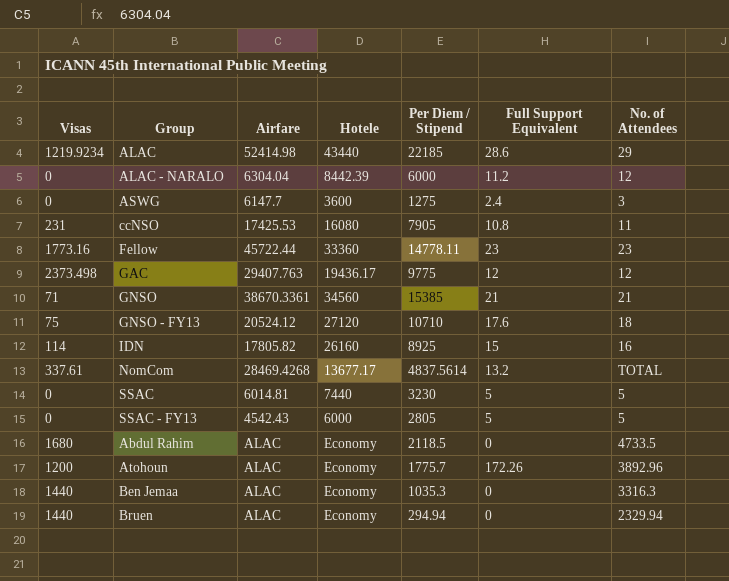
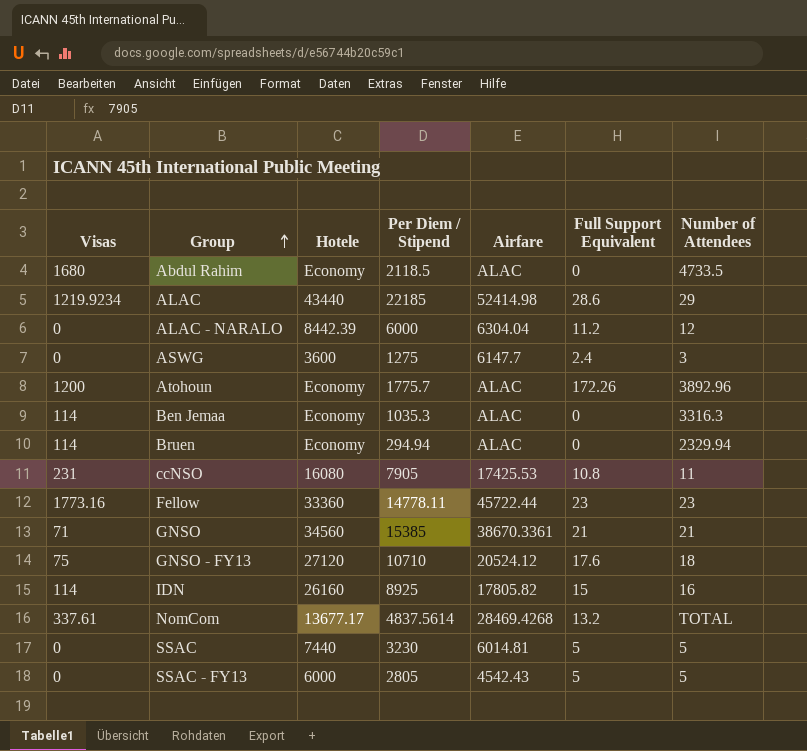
row order: none -> Group ascending
column Airfare | position: 3 -> 5
column name: No. of Attendees -> Number of Attendees
row GAC: 2373.498 | 29407.763 | 19436.17 | 9775 | 12 | 12 -> none
Ben Jemaa | Visas: 1440 -> 114
Bruen | Visas: 1440 -> 114

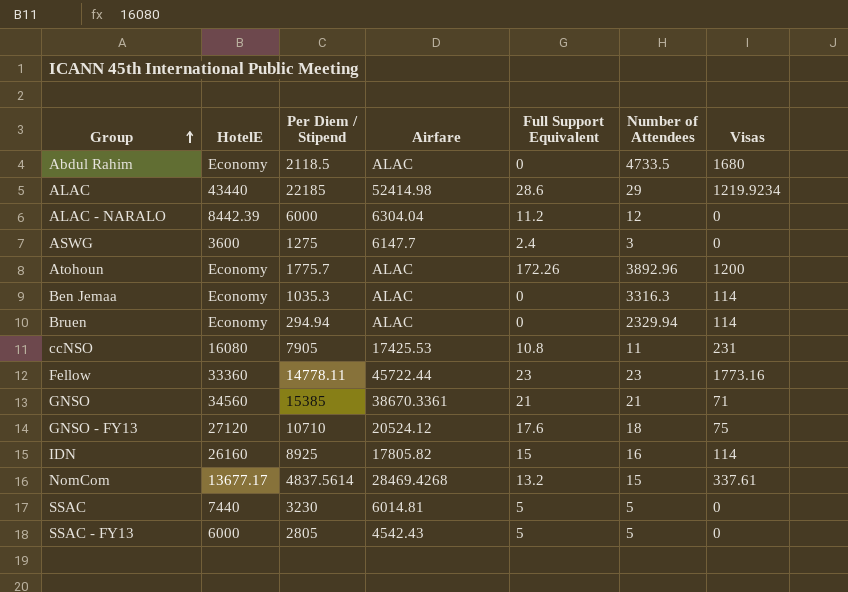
column name: Hotele -> HotelE
column Visas | position: 1 -> 7
NomCom | Number of Attendees: TOTAL -> 15

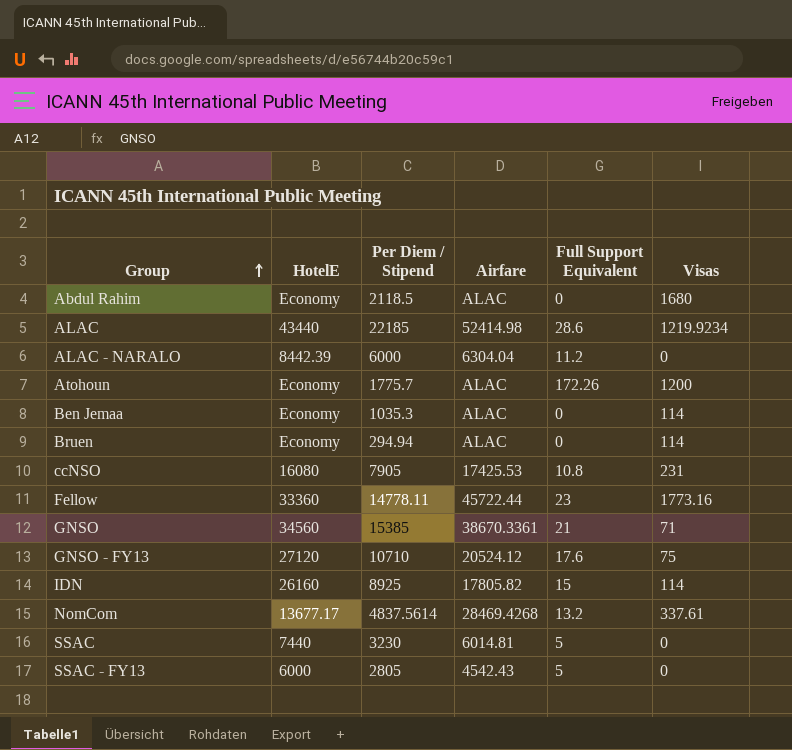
column Number of Attendees | position: 6 -> none
row ASWG: 3600 | 1275 | 6147.7 | 2.4 | 3 | 0 -> none

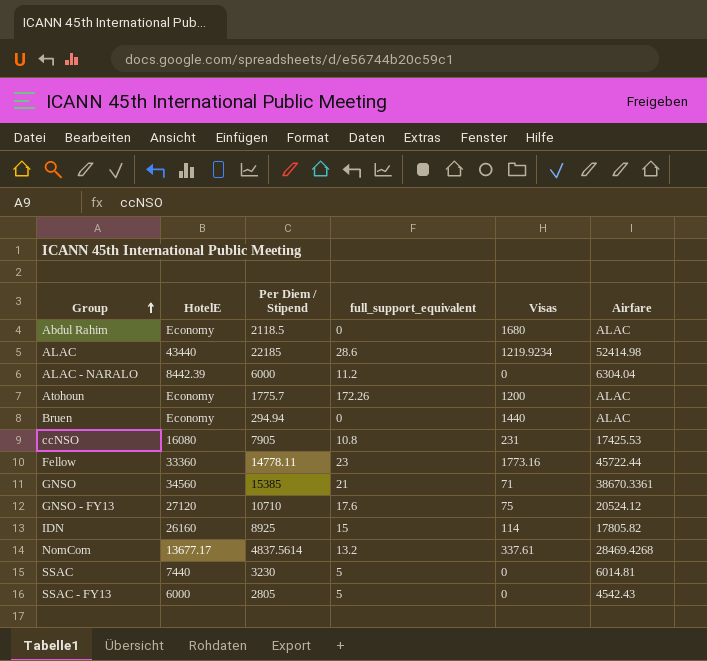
column name: Full Support Equivalent -> full_support_equivalent
column Airfare | position: 4 -> 6
row Ben Jemaa: Economy | 1035.3 | ALAC | 0 | 114 -> none
Bruen | Visas: 114 -> 1440

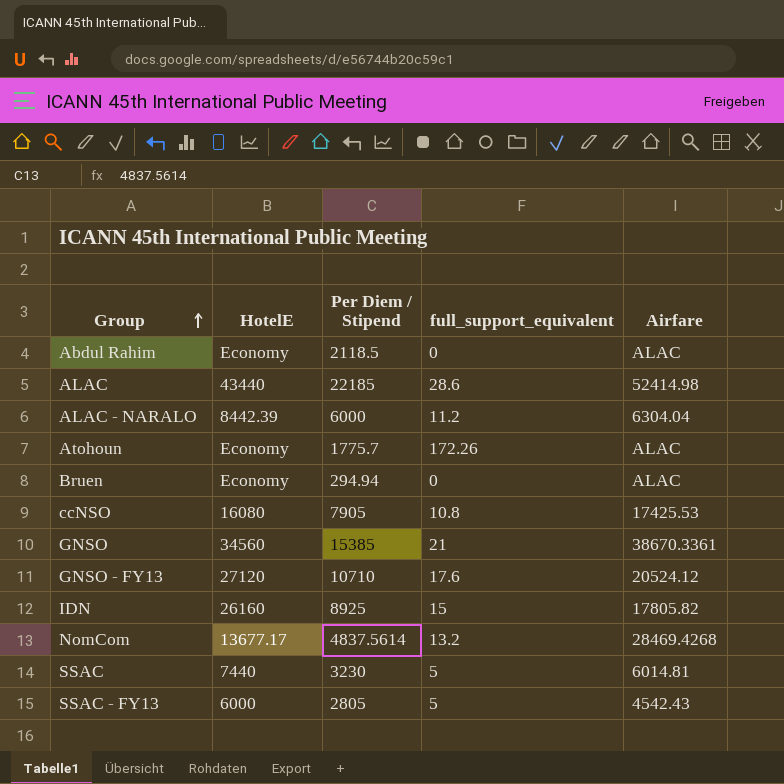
column Visas | position: 5 -> none
row Fellow: 33360 | 14778.11 | 23 | 1773.16 | 45722.44 -> none

